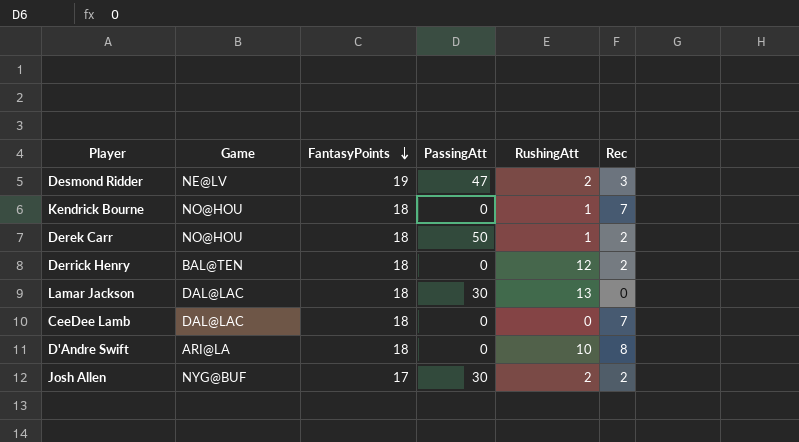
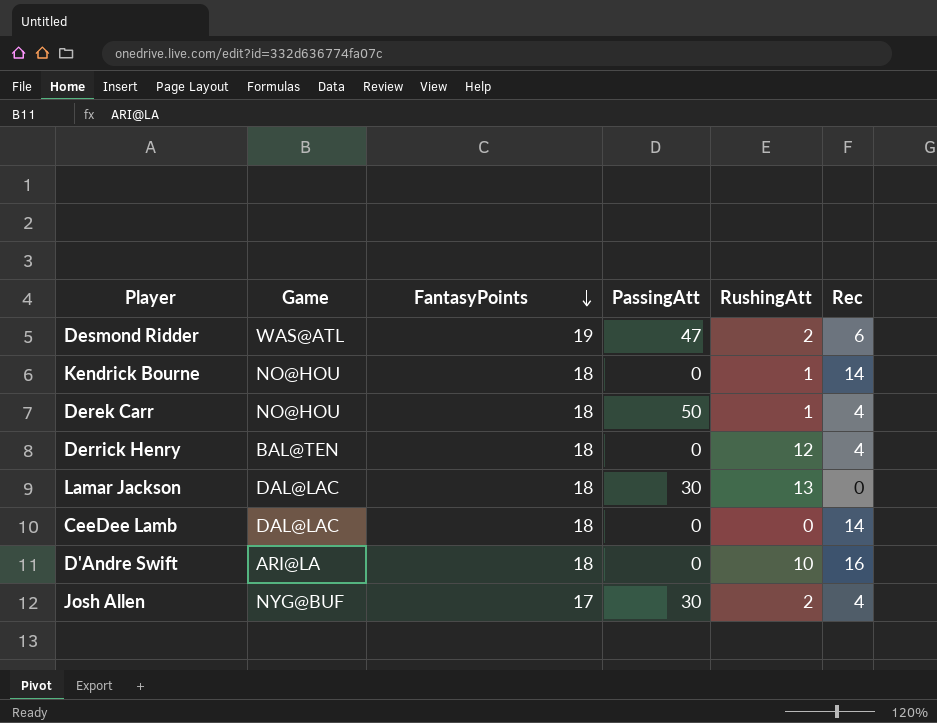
Desmond Ridder | Game: NE@LV -> WAS@ATL
Desmond Ridder | Rec: 3 -> 6
Kendrick Bourne | Rec: 7 -> 14
Derek Carr | Rec: 2 -> 4
Derrick Henry | Rec: 2 -> 4
CeeDee Lamb | Rec: 7 -> 14
D'Andre Swift | Rec: 8 -> 16
Josh Allen | Rec: 2 -> 4

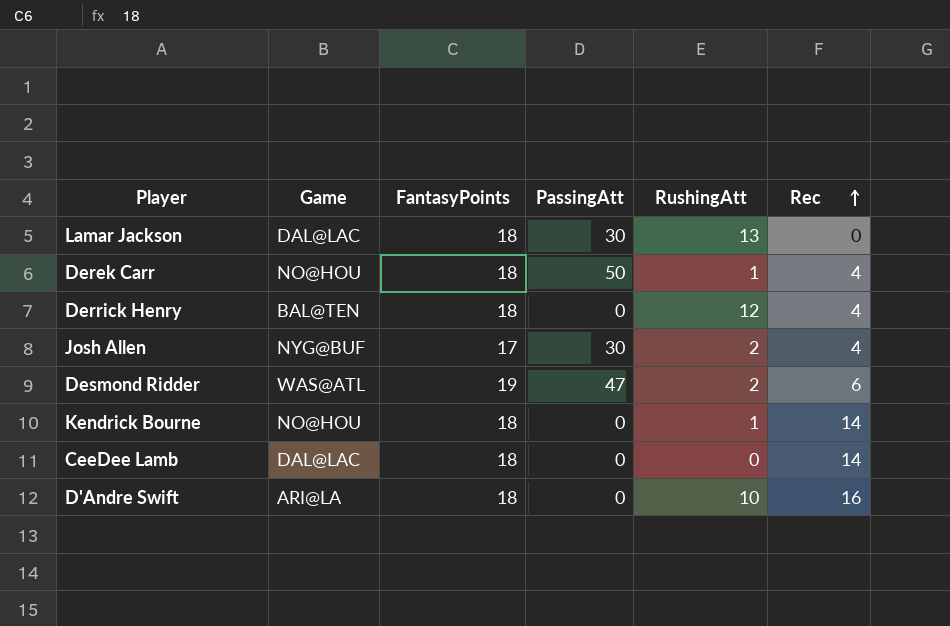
row order: FantasyPoints descending -> Rec ascending

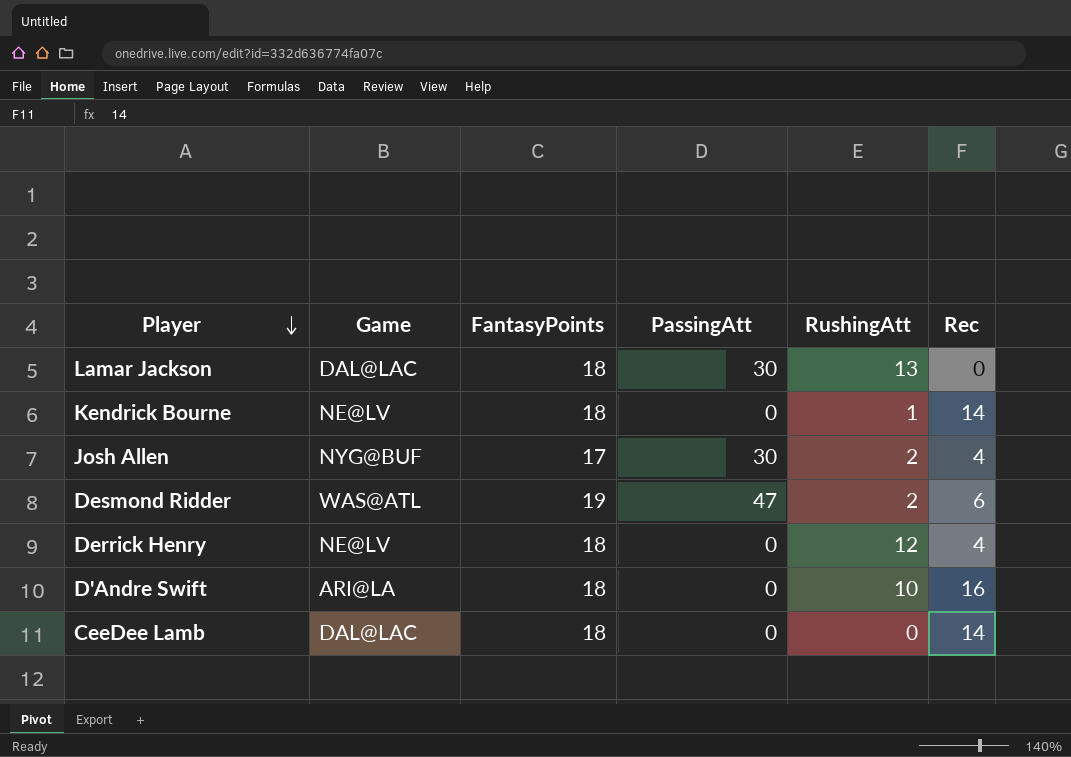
row order: Rec ascending -> Player descending
row Derek Carr: NO@HOU | 18 | 50 | 1 | 4 -> none
Kendrick Bourne | Game: NO@HOU -> NE@LV
Derrick Henry | Game: BAL@TEN -> NE@LV

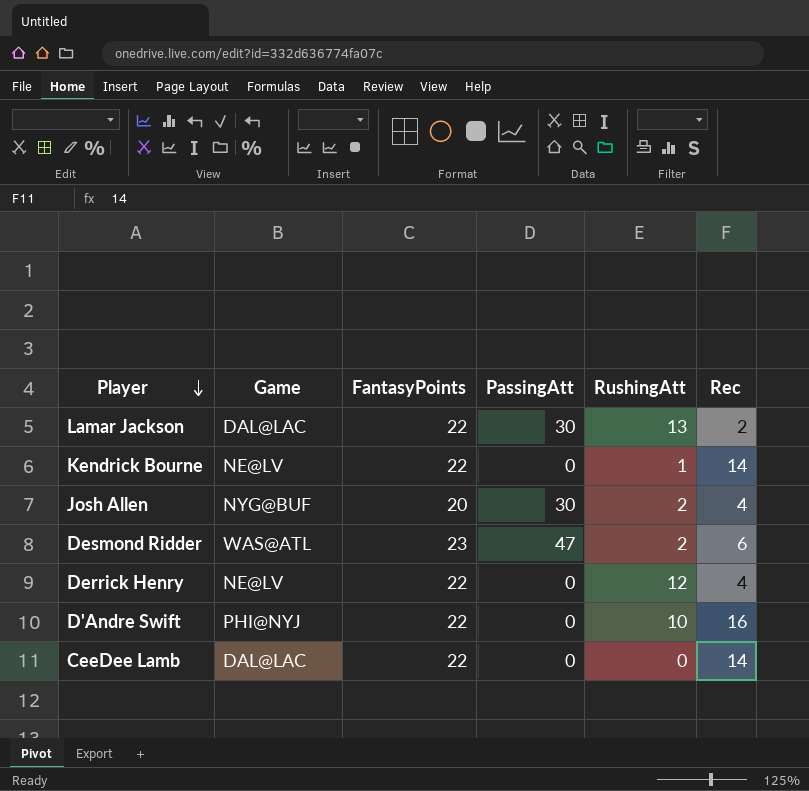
Lamar Jackson | FantasyPoints: 18 -> 22
Lamar Jackson | Rec: 0 -> 2
Kendrick Bourne | FantasyPoints: 18 -> 22
Josh Allen | FantasyPoints: 17 -> 20
Desmond Ridder | FantasyPoints: 19 -> 23
Derrick Henry | FantasyPoints: 18 -> 22
D'Andre Swift | Game: ARI@LA -> PHI@NYJ
D'Andre Swift | FantasyPoints: 18 -> 22
CeeDee Lamb | FantasyPoints: 18 -> 22

